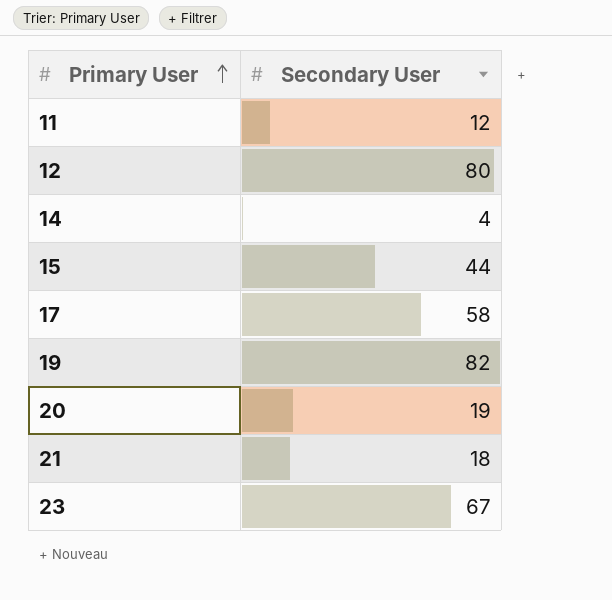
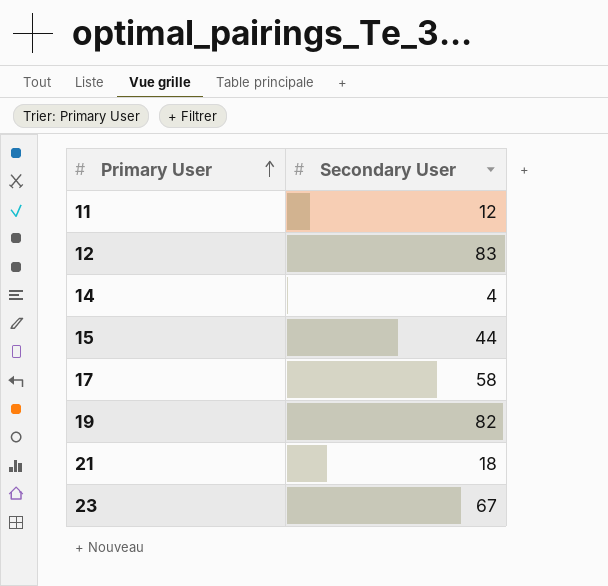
row 20: 19 -> none
12 | Secondary User: 80 -> 83

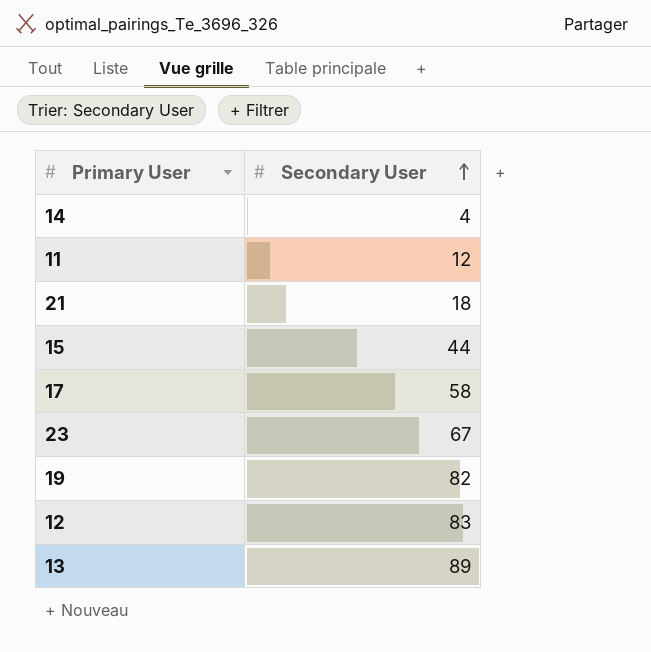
row order: Primary User ascending -> Secondary User ascending
row 13: none -> 89

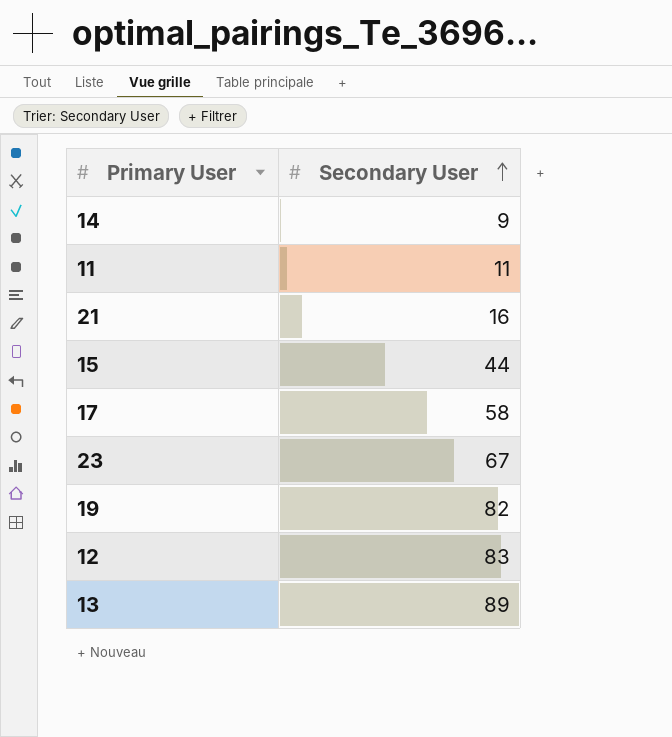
14 | Secondary User: 4 -> 9
11 | Secondary User: 12 -> 11
21 | Secondary User: 18 -> 16

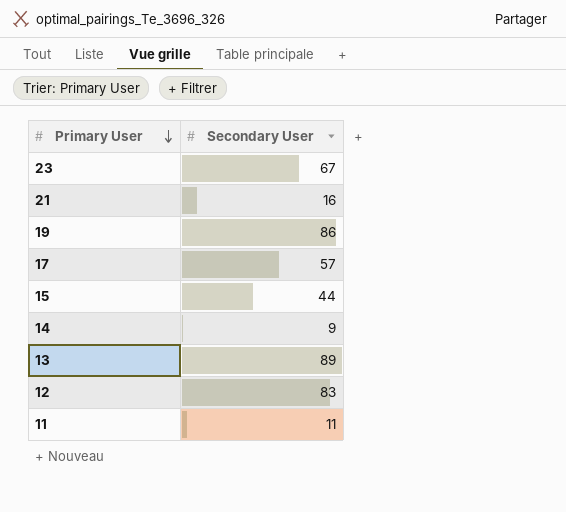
row order: Secondary User ascending -> Primary User descending
19 | Secondary User: 82 -> 86
17 | Secondary User: 58 -> 57

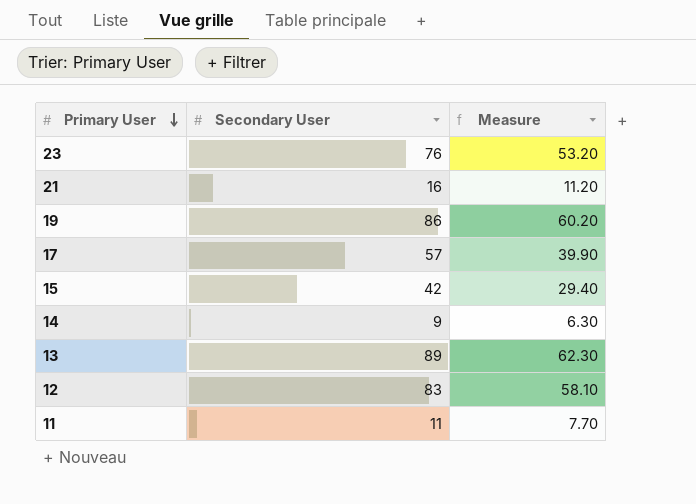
column Measure | formula: none -> [Secondary User] * 0.7
23 | Secondary User: 67 -> 76
15 | Secondary User: 44 -> 42

